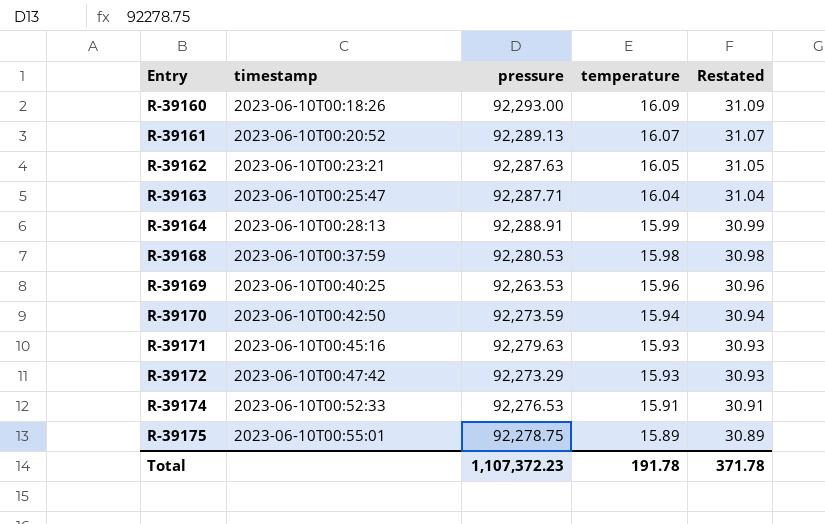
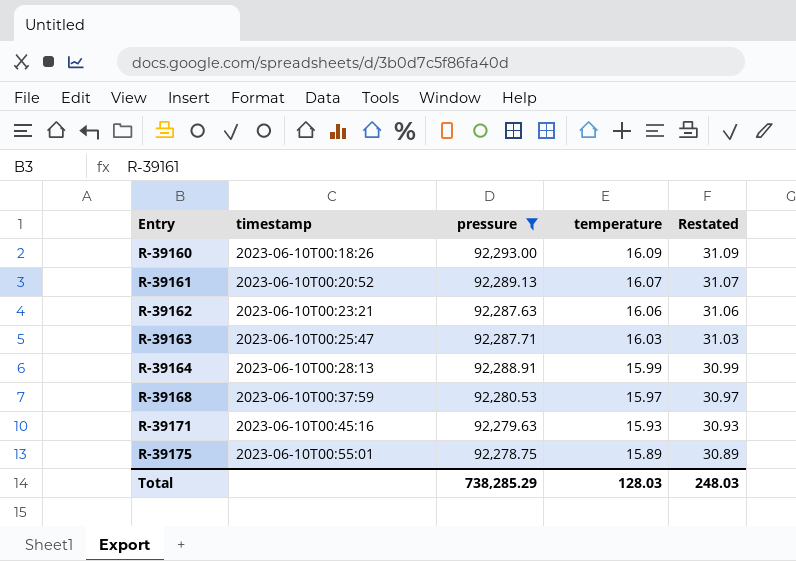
filter: none -> pressure >= 92,278.75
R-39162 | temperature: 16.05 -> 16.06
R-39162 | Restated: 31.05 -> 31.06
R-39163 | temperature: 16.04 -> 16.03
R-39163 | Restated: 31.04 -> 31.03
R-39168 | temperature: 15.98 -> 15.97
R-39168 | Restated: 30.98 -> 30.97
Total | pressure: 1,107,372.23 -> 738,285.29
Total | temperature: 191.78 -> 128.03
Total | Restated: 371.78 -> 248.03

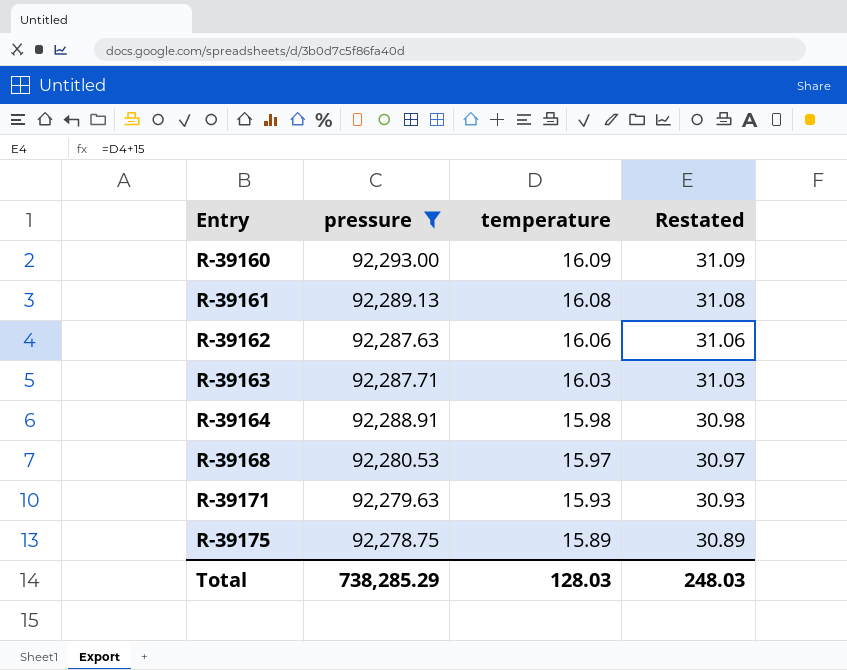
column timestamp | position: 2 -> none
R-39161 | temperature: 16.07 -> 16.08
R-39161 | Restated: 31.07 -> 31.08
R-39164 | temperature: 15.99 -> 15.98
R-39164 | Restated: 30.99 -> 30.98

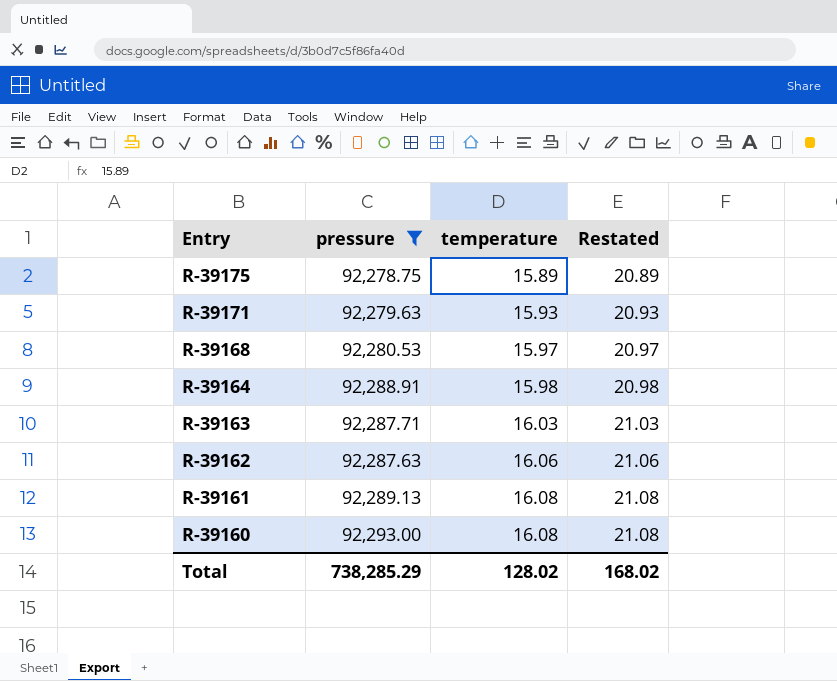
row order: Entry ascending -> Entry descending
column Restated | formula: [temperature] + 15 -> [temperature] + 5
R-39160 | temperature: 16.09 -> 16.08
Total | temperature: 128.03 -> 128.02
Total | Restated: 248.03 -> 168.02

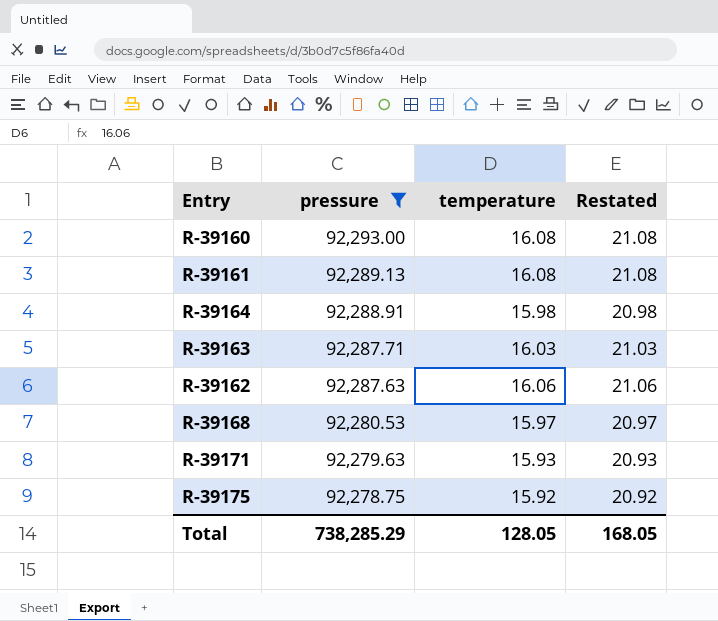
row order: Entry descending -> pressure descending
R-39175 | temperature: 15.89 -> 15.92
R-39175 | Restated: 20.89 -> 20.92
Total | temperature: 128.02 -> 128.05
Total | Restated: 168.02 -> 168.05

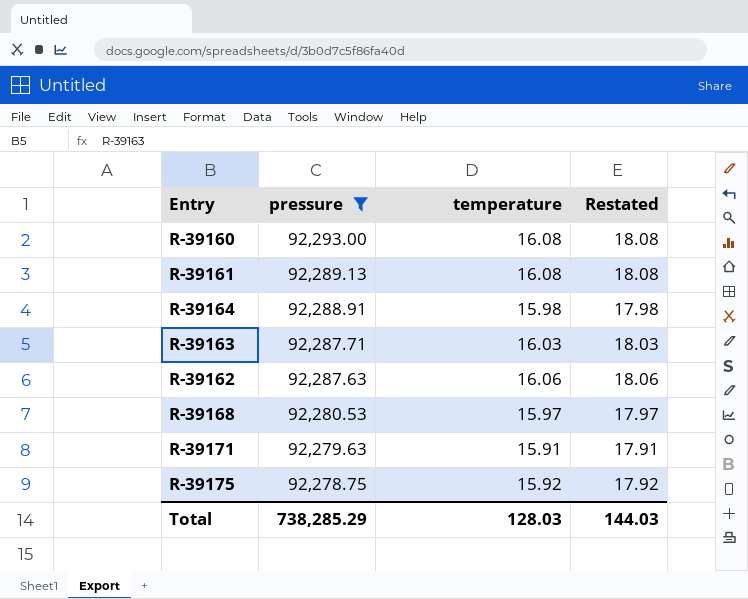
column Restated | formula: [temperature] + 5 -> [temperature] + 2
R-39171 | temperature: 15.93 -> 15.91
Total | temperature: 128.05 -> 128.03
Total | Restated: 168.05 -> 144.03

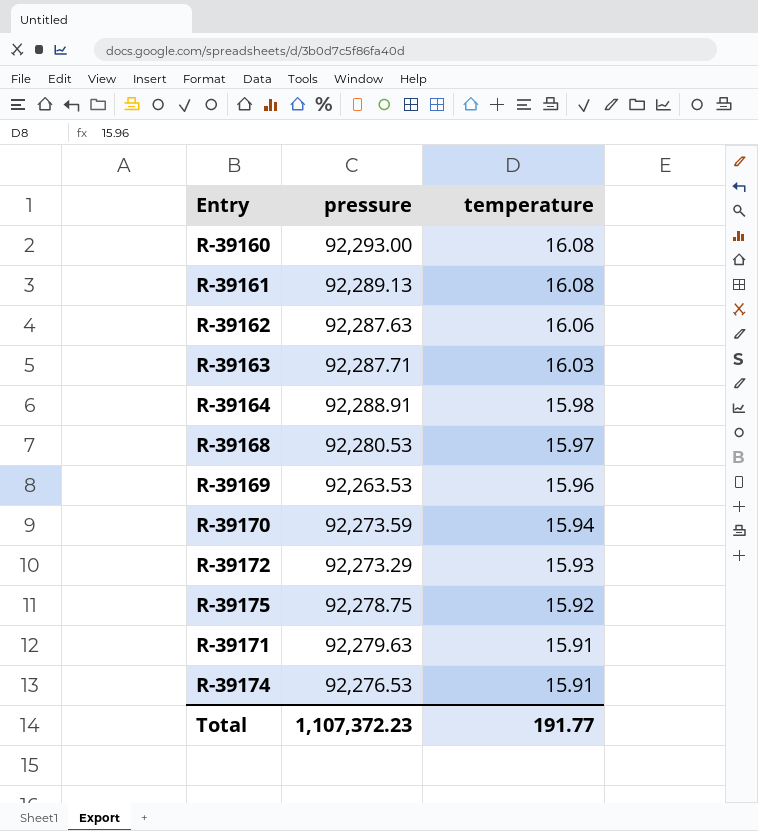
filter: pressure >= 92,278.75 -> none
row order: pressure descending -> temperature descending
column Restated | formula: [temperature] + 2 -> none
Total | pressure: 738,285.29 -> 1,107,372.23
Total | temperature: 128.03 -> 191.77

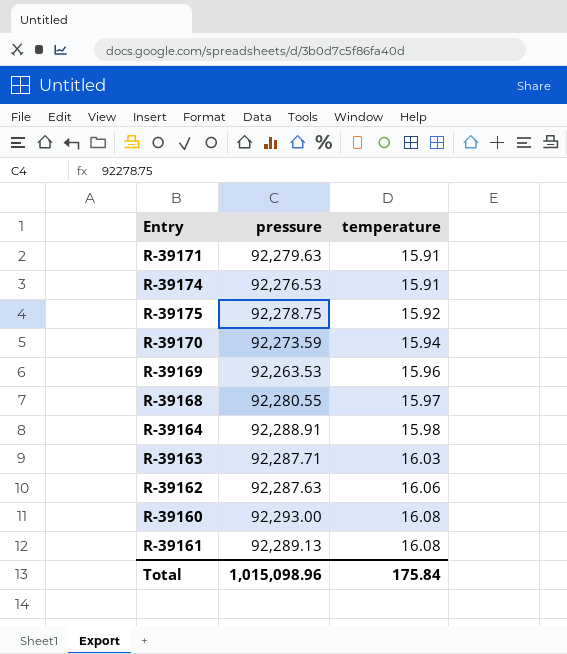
row order: temperature descending -> temperature ascending
row R-39172: 92,273.29 | 15.93 -> none
R-39168 | pressure: 92,280.53 -> 92,280.55
Total | pressure: 1,107,372.23 -> 1,015,098.96
Total | temperature: 191.77 -> 175.84

